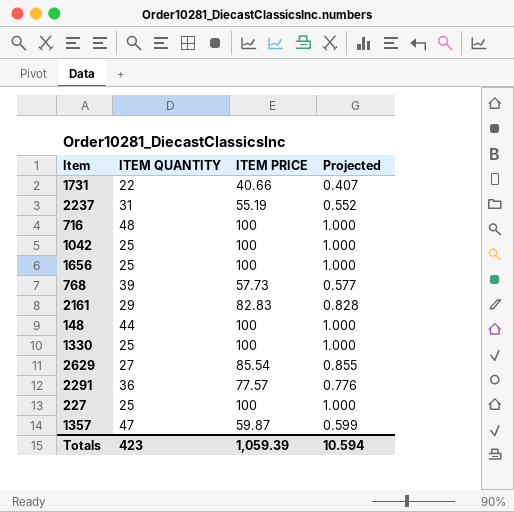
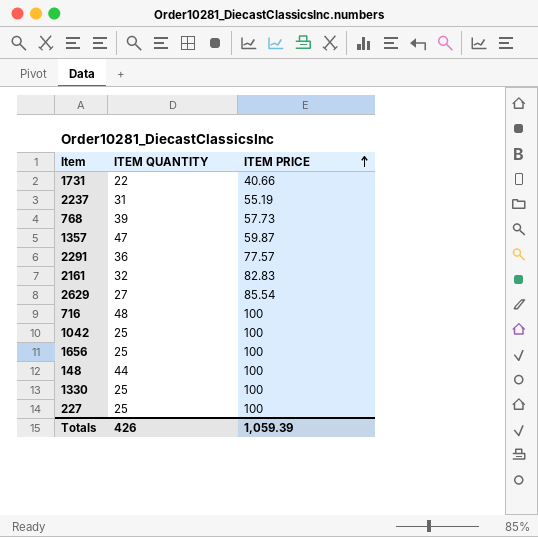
row order: none -> ITEM PRICE ascending
column Projected | formula: [ITEM PRICE] * 0.01 -> none
2161 | ITEM QUANTITY: 29 -> 32
Totals | ITEM QUANTITY: 423 -> 426

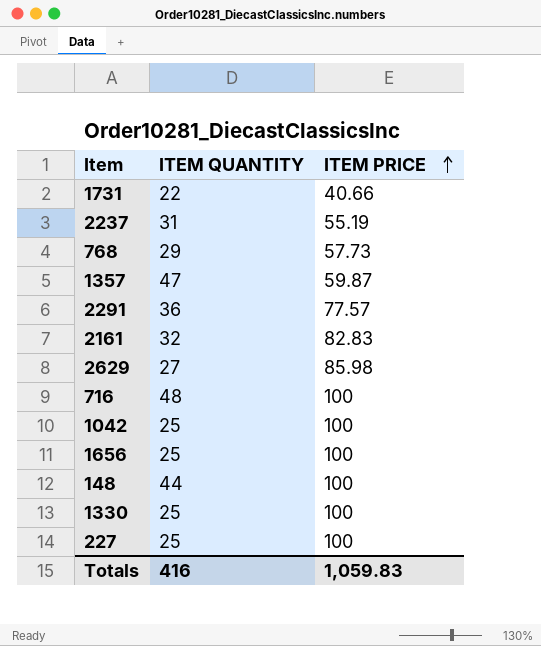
768 | ITEM QUANTITY: 39 -> 29
2629 | ITEM PRICE: 85.54 -> 85.98
Totals | ITEM QUANTITY: 426 -> 416
Totals | ITEM PRICE: 1,059.39 -> 1,059.83

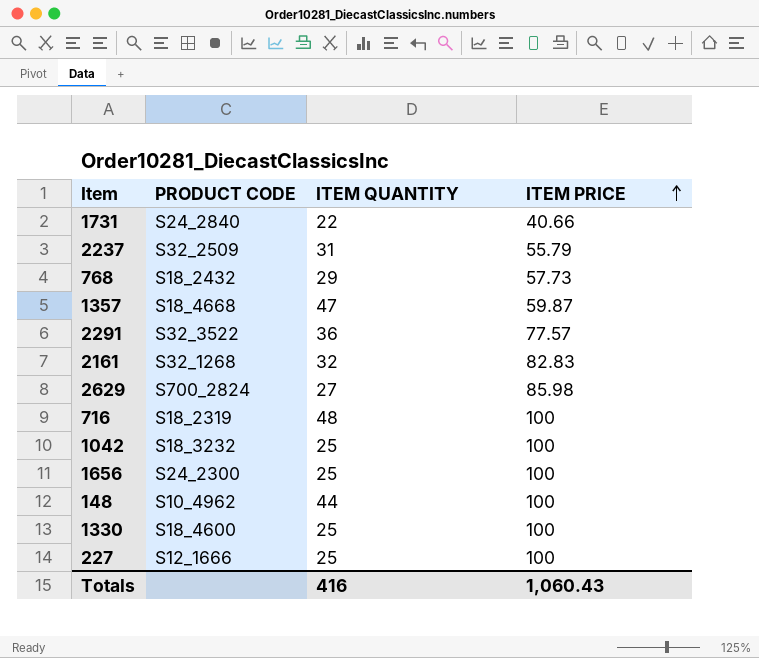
column PRODUCT CODE | position: none -> 2
2237 | ITEM PRICE: 55.19 -> 55.79
Totals | ITEM PRICE: 1,059.83 -> 1,060.43

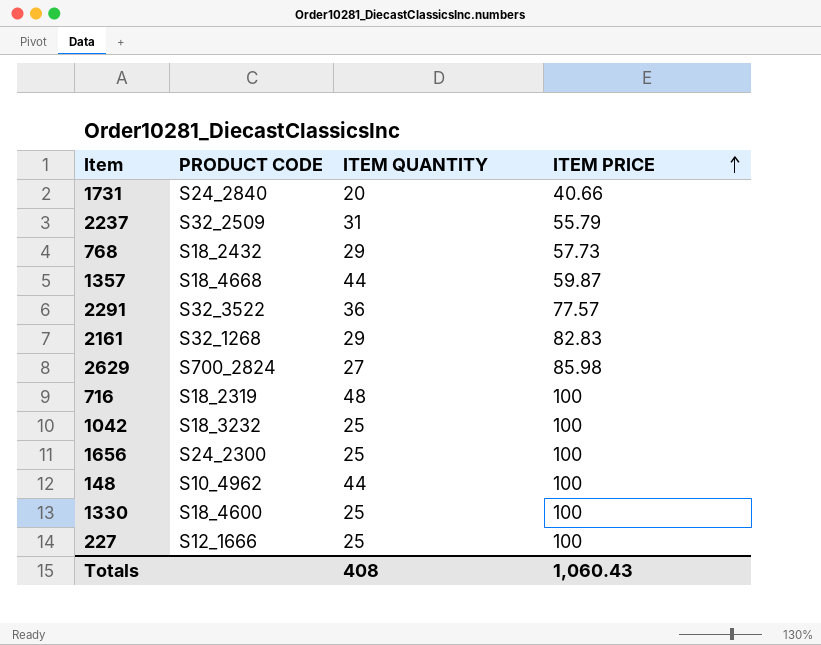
1731 | ITEM QUANTITY: 22 -> 20
1357 | ITEM QUANTITY: 47 -> 44
2161 | ITEM QUANTITY: 32 -> 29
Totals | ITEM QUANTITY: 416 -> 408

